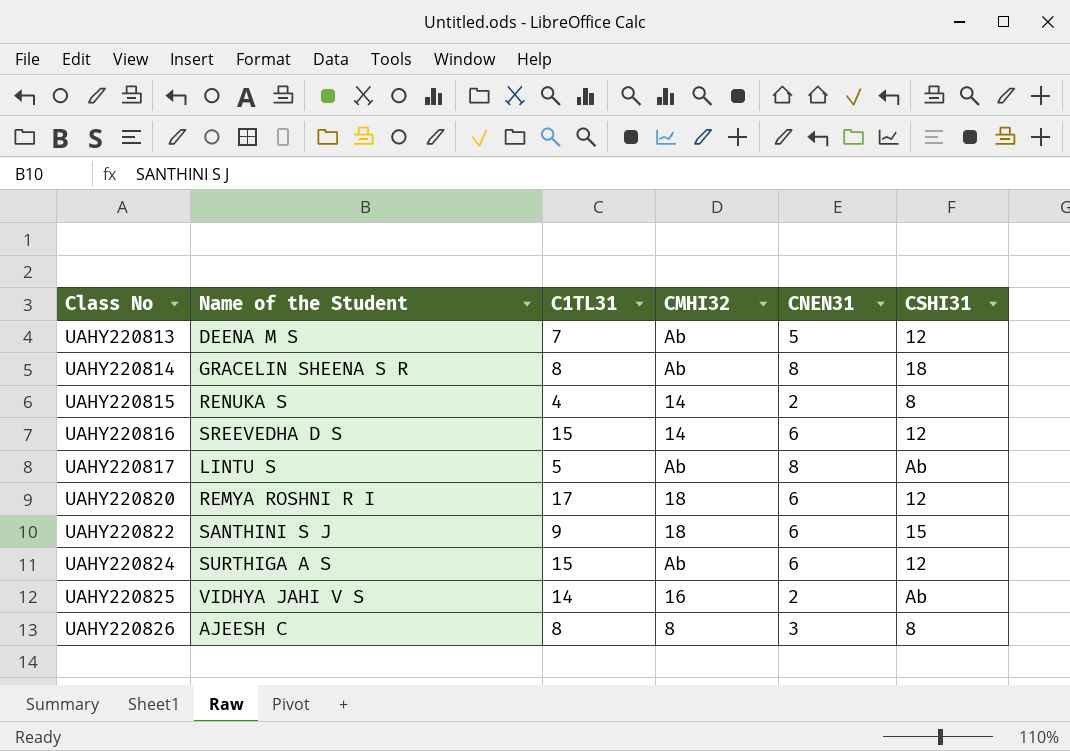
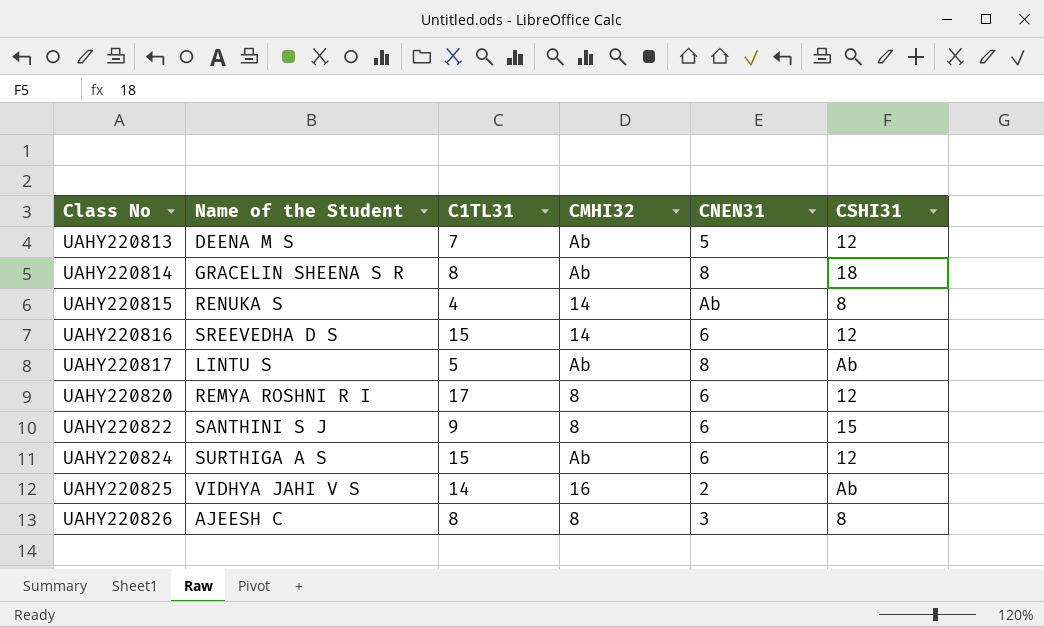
UAHY220815 | CNEN31: 2 -> Ab
UAHY220820 | CMHI32: 18 -> 8
UAHY220822 | CMHI32: 18 -> 8

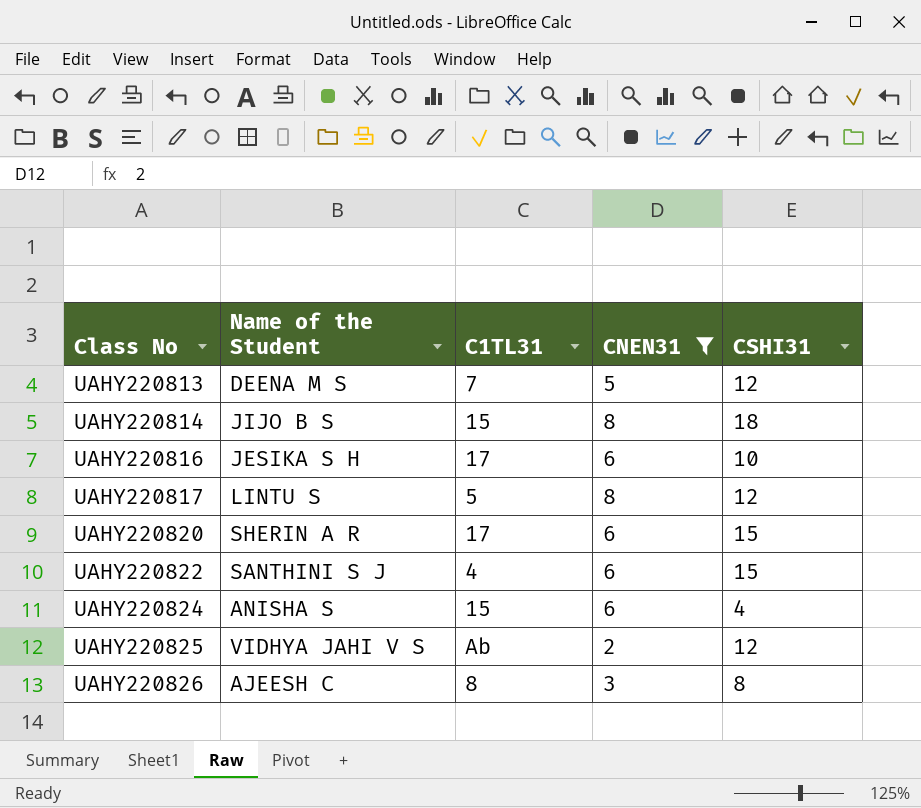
filter: none -> CNEN31 != Ab
column CMHI32 | position: 4 -> none
UAHY220814 | Name of the Student: GRACELIN SHEENA S R -> JIJO B S
UAHY220814 | C1TL31: 8 -> 15
UAHY220816 | Name of the Student: SREEVEDHA D S -> JESIKA S H
UAHY220816 | C1TL31: 15 -> 17
UAHY220816 | CSHI31: 12 -> 10
UAHY220817 | CSHI31: Ab -> 12
UAHY220820 | Name of the Student: REMYA ROSHNI R I -> SHERIN A R
UAHY220820 | CSHI31: 12 -> 15
UAHY220822 | C1TL31: 9 -> 4
UAHY220824 | Name of the Student: SURTHIGA A S -> ANISHA S
UAHY220824 | CSHI31: 12 -> 4
UAHY220825 | C1TL31: 14 -> Ab
UAHY220825 | CSHI31: Ab -> 12

